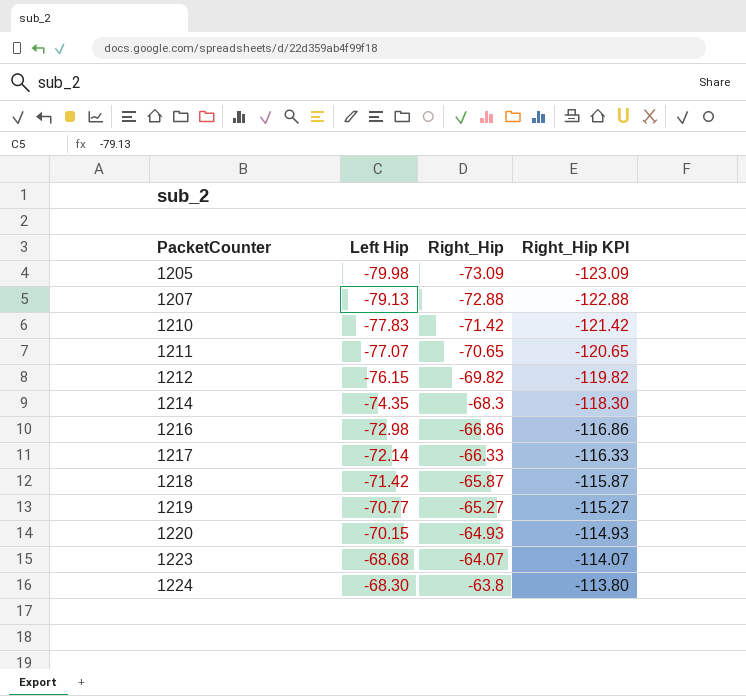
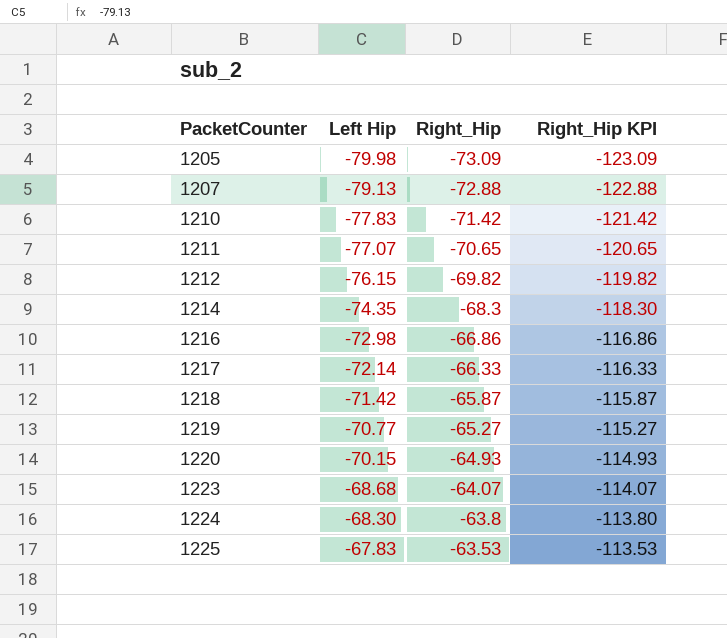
row 1225: none -> -67.83 | -63.53 | -113.53

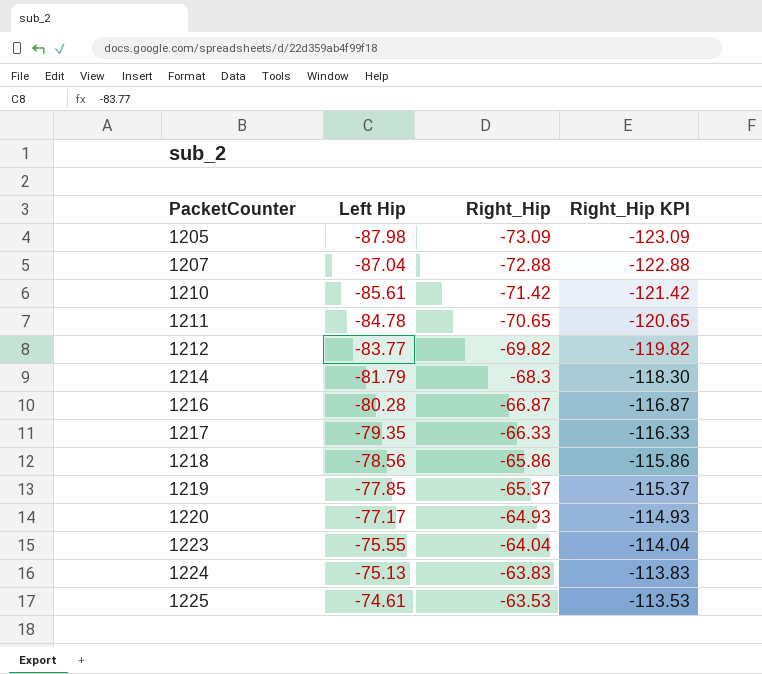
1205 | Left Hip: -79.98 -> -87.98
1207 | Left Hip: -79.13 -> -87.04
1210 | Left Hip: -77.83 -> -85.61
1211 | Left Hip: -77.07 -> -84.78
1212 | Left Hip: -76.15 -> -83.77
1214 | Left Hip: -74.35 -> -81.79
1216 | Left Hip: -72.98 -> -80.28
1216 | Right_Hip: -66.86 -> -66.87
1216 | Right_Hip KPI: -116.86 -> -116.87
1217 | Left Hip: -72.14 -> -79.35
1218 | Left Hip: -71.42 -> -78.56
1218 | Right_Hip: -65.87 -> -65.86
1218 | Right_Hip KPI: -115.87 -> -115.86
1219 | Left Hip: -70.77 -> -77.85
1219 | Right_Hip: -65.27 -> -65.37
1219 | Right_Hip KPI: -115.27 -> -115.37
1220 | Left Hip: -70.15 -> -77.17
1223 | Left Hip: -68.68 -> -75.55
1223 | Right_Hip: -64.07 -> -64.04
1223 | Right_Hip KPI: -114.07 -> -114.04
1224 | Left Hip: -68.30 -> -75.13
1224 | Right_Hip: -63.8 -> -63.83
1224 | Right_Hip KPI: -113.80 -> -113.83
1225 | Left Hip: -67.83 -> -74.61

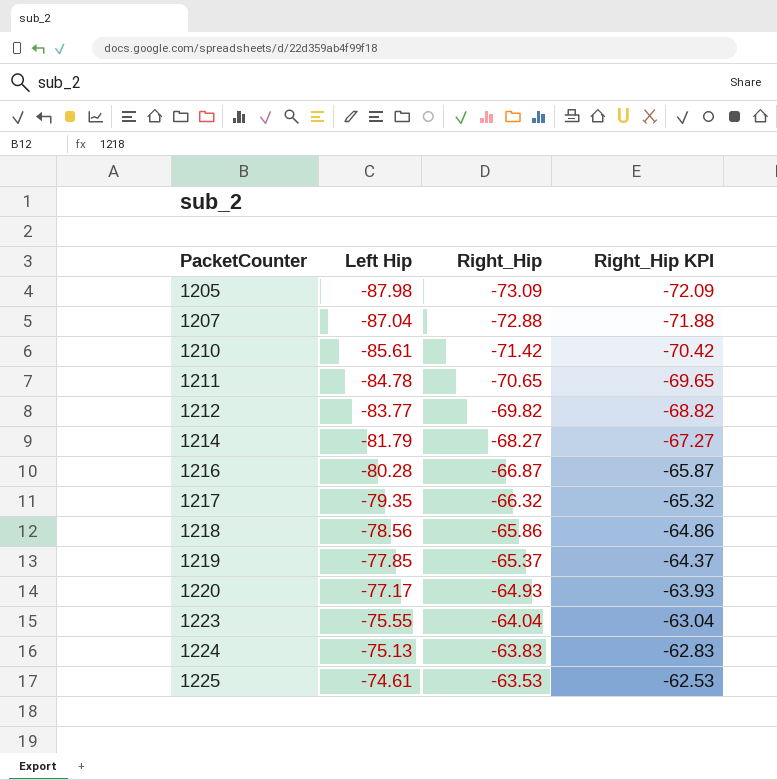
column Right_Hip KPI | formula: [Right_Hip] - 50 -> [Right_Hip] + 1
1214 | Right_Hip: -68.3 -> -68.27
1217 | Right_Hip: -66.33 -> -66.32

